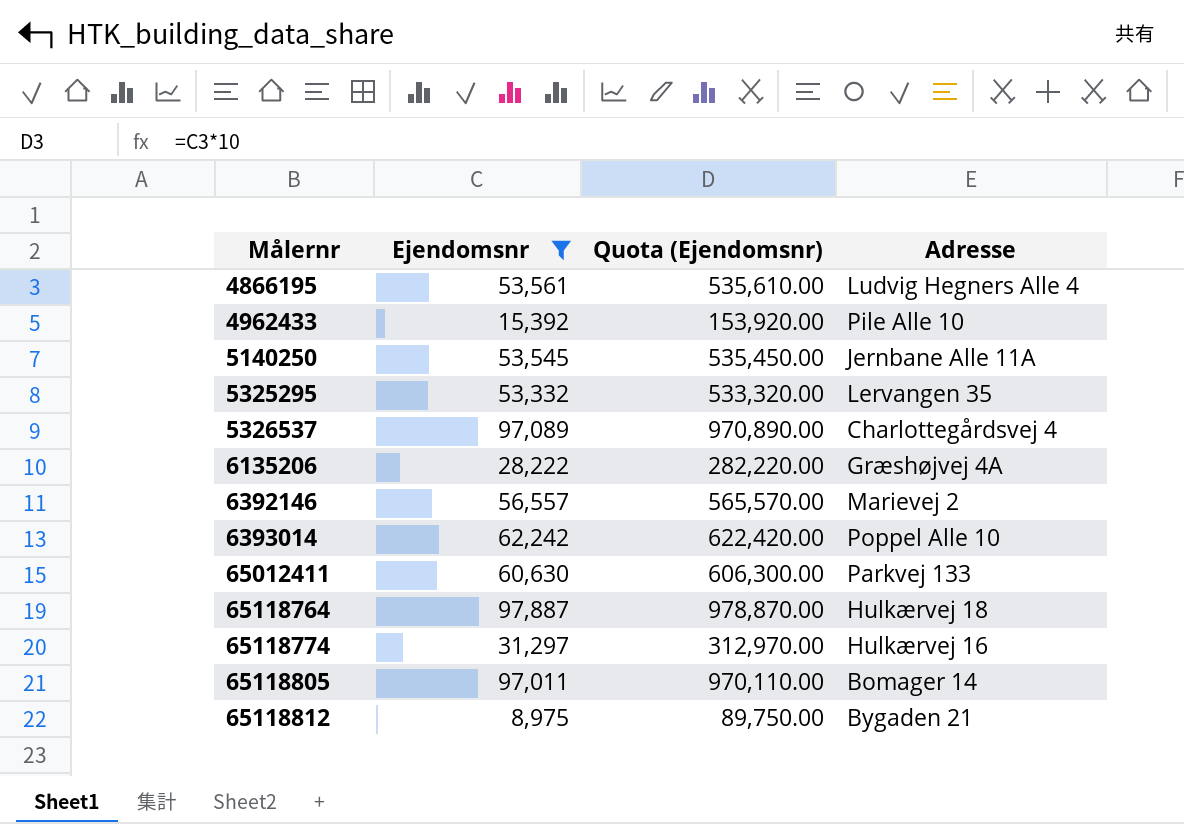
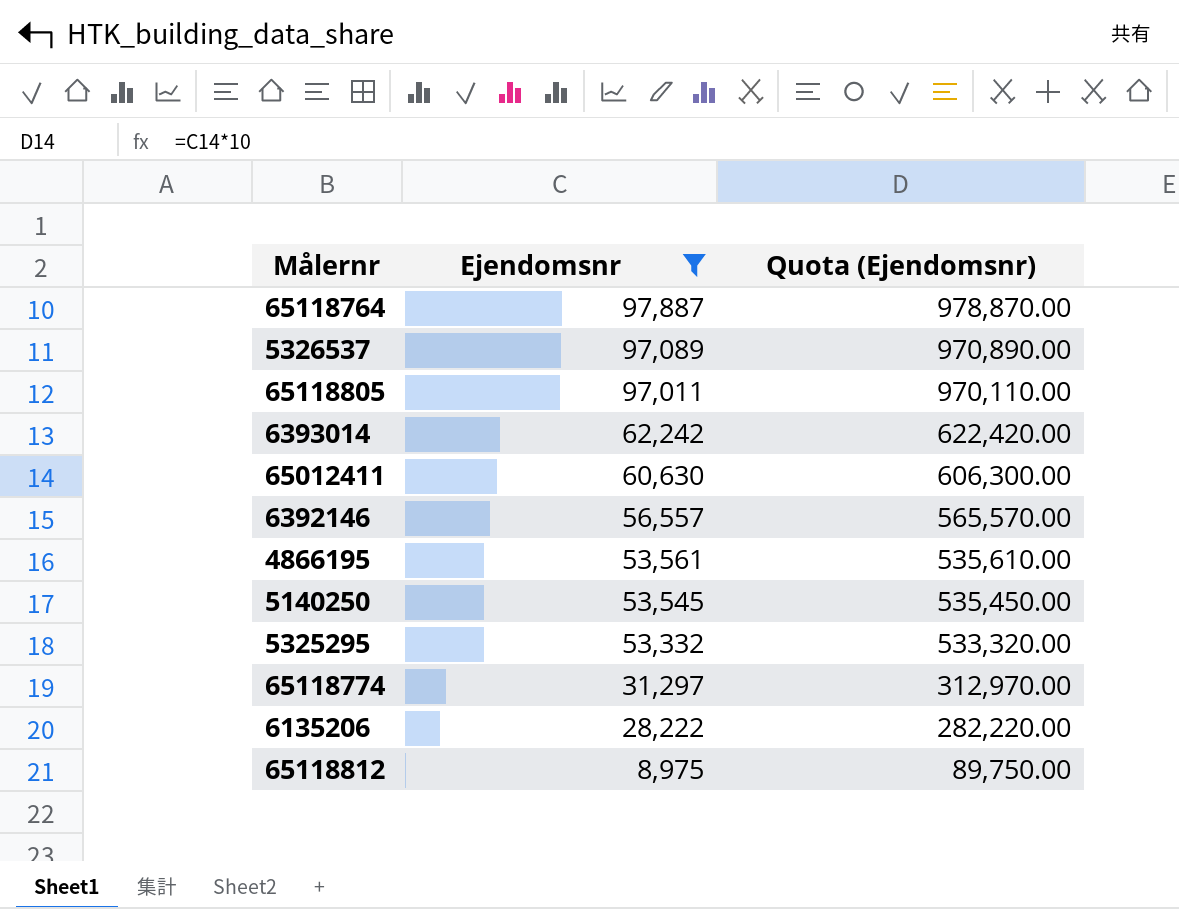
row order: Målernr ascending -> Ejendomsnr descending
column Adresse | position: 4 -> none
row 4962433: 15,392 | 153,920.00 | Pile Alle 10 -> none

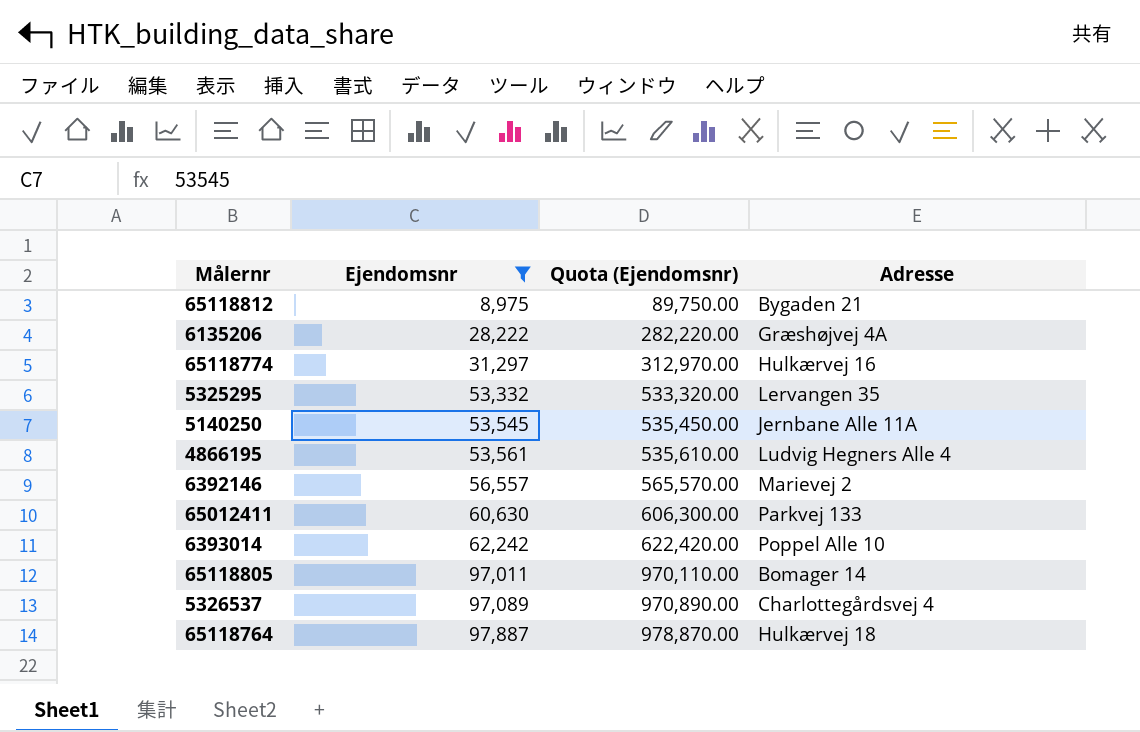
row order: Ejendomsnr descending -> Ejendomsnr ascending
column Adresse | position: none -> 4

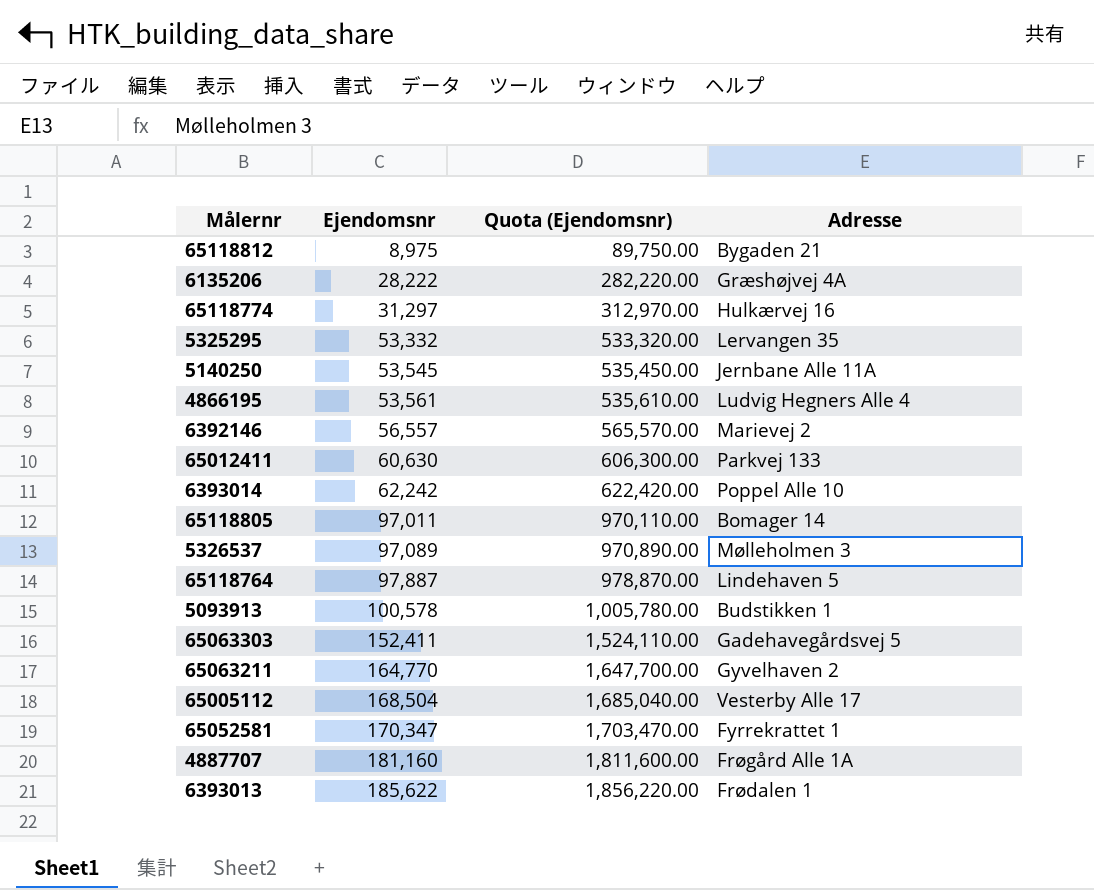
filter: Ejendomsnr <= 97,887 -> none
5326537 | Adresse: Charlottegårdsvej 4 -> Mølleholmen 3
65118764 | Adresse: Hulkærvej 18 -> Lindehaven 5

